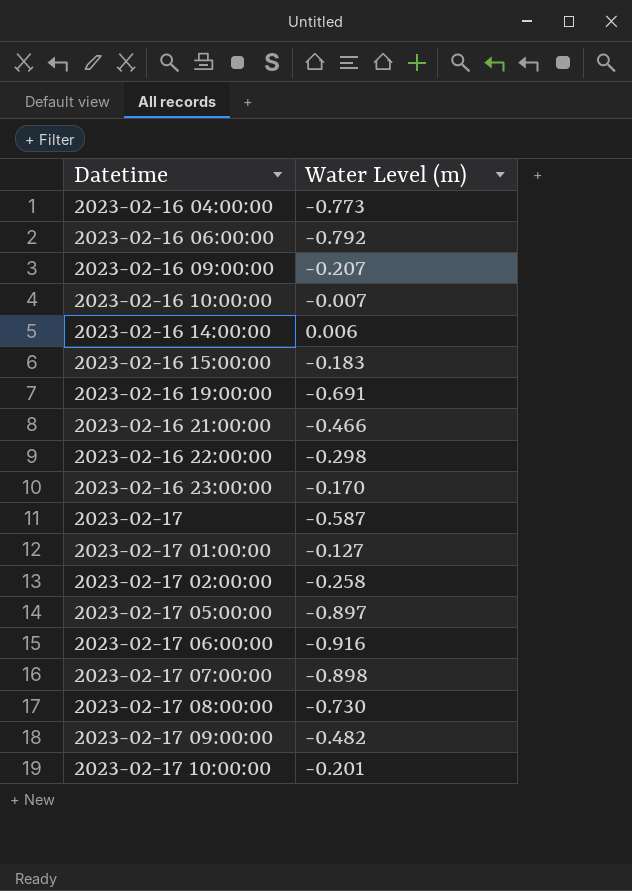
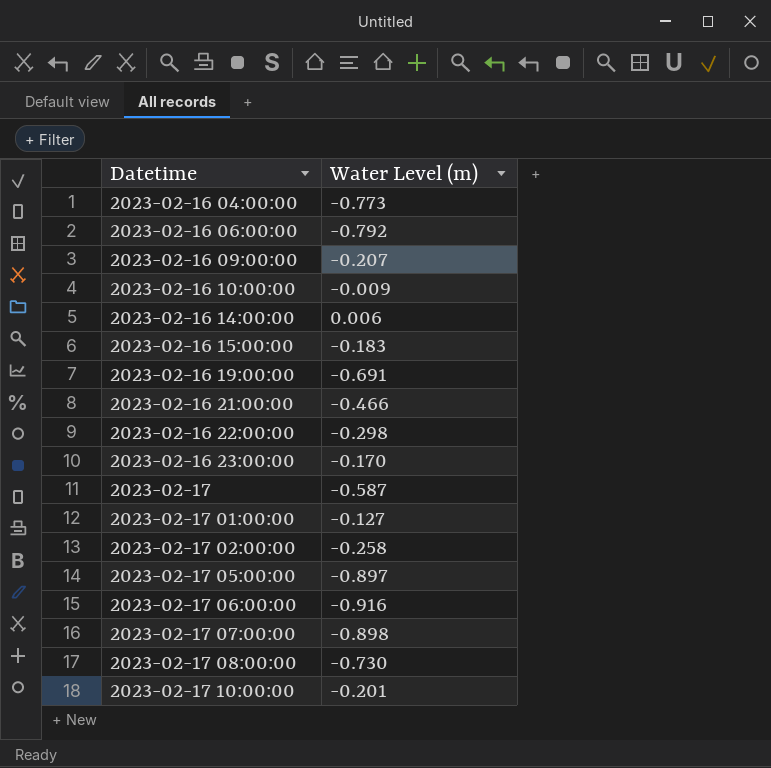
row 2023-02-17 09:00:00: -0.482 -> none
2023-02-16 10:00:00 | Water Level (m): -0.007 -> -0.009

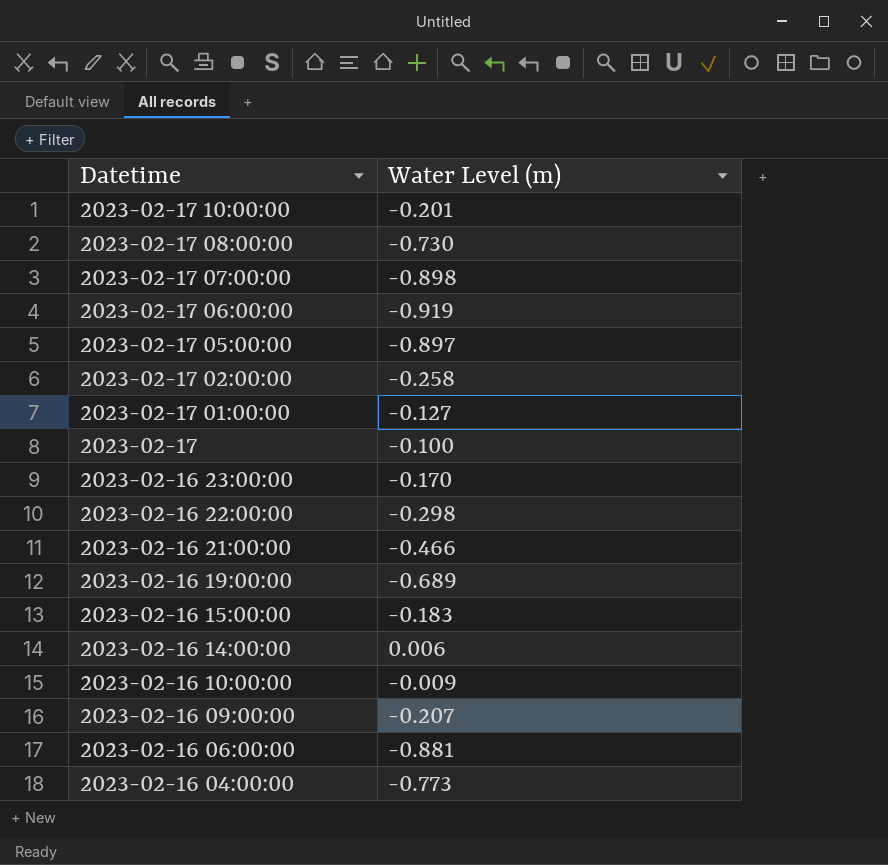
row order: Datetime ascending -> Datetime descending
2023-02-17 06:00:00 | Water Level (m): -0.916 -> -0.919
2023-02-17 | Water Level (m): -0.587 -> -0.100
2023-02-16 19:00:00 | Water Level (m): -0.691 -> -0.689
2023-02-16 06:00:00 | Water Level (m): -0.792 -> -0.881

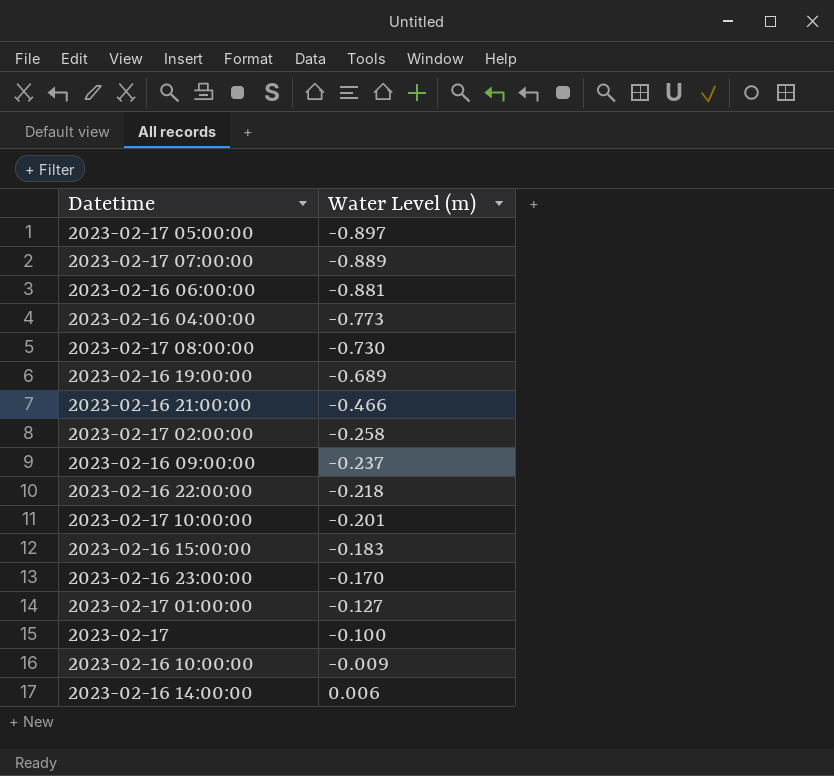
row order: Datetime descending -> Water Level (m) ascending
row 2023-02-17 06:00:00: -0.919 -> none
2023-02-17 07:00:00 | Water Level (m): -0.898 -> -0.889
2023-02-16 09:00:00 | Water Level (m): -0.207 -> -0.237
2023-02-16 22:00:00 | Water Level (m): -0.298 -> -0.218

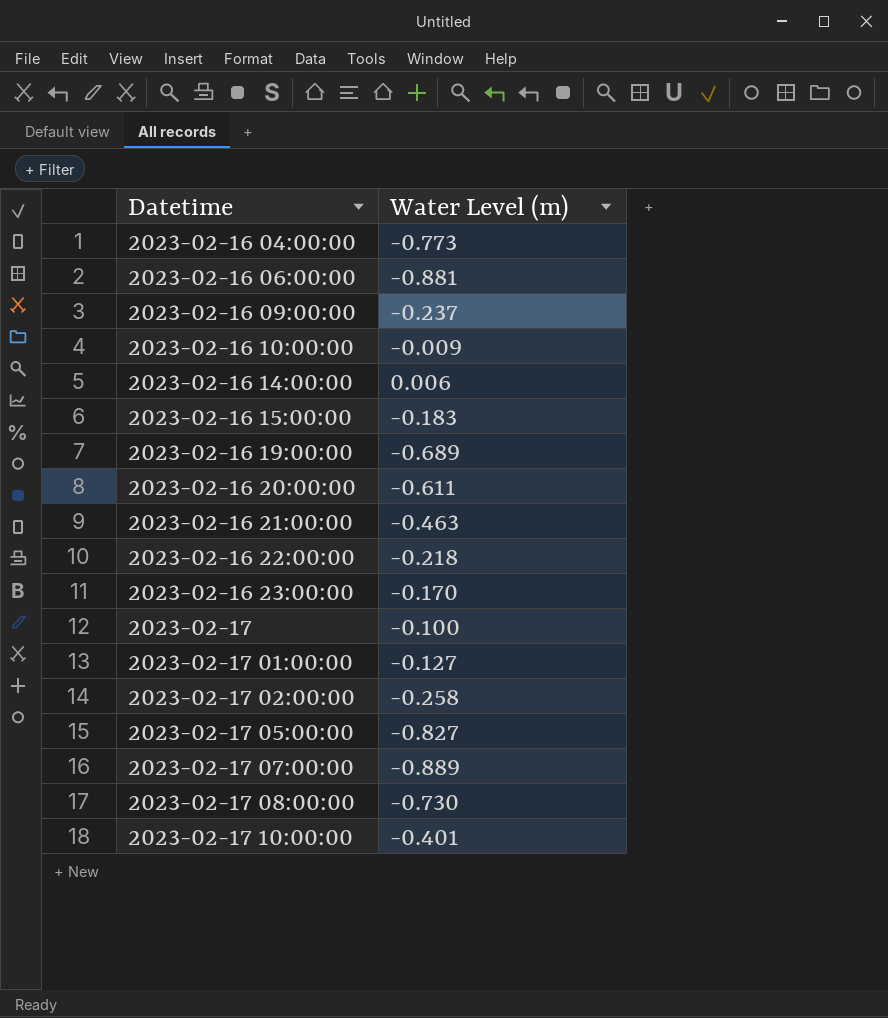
row order: Water Level (m) ascending -> Datetime ascending
row 2023-02-16 20:00:00: none -> -0.611
2023-02-16 21:00:00 | Water Level (m): -0.466 -> -0.463
2023-02-17 05:00:00 | Water Level (m): -0.897 -> -0.827
2023-02-17 10:00:00 | Water Level (m): -0.201 -> -0.401

